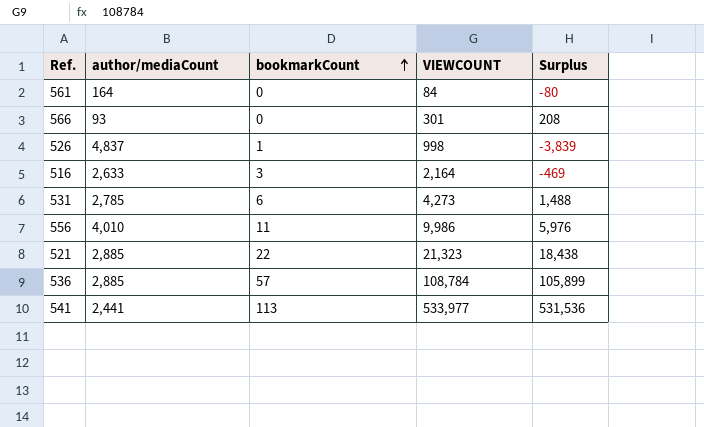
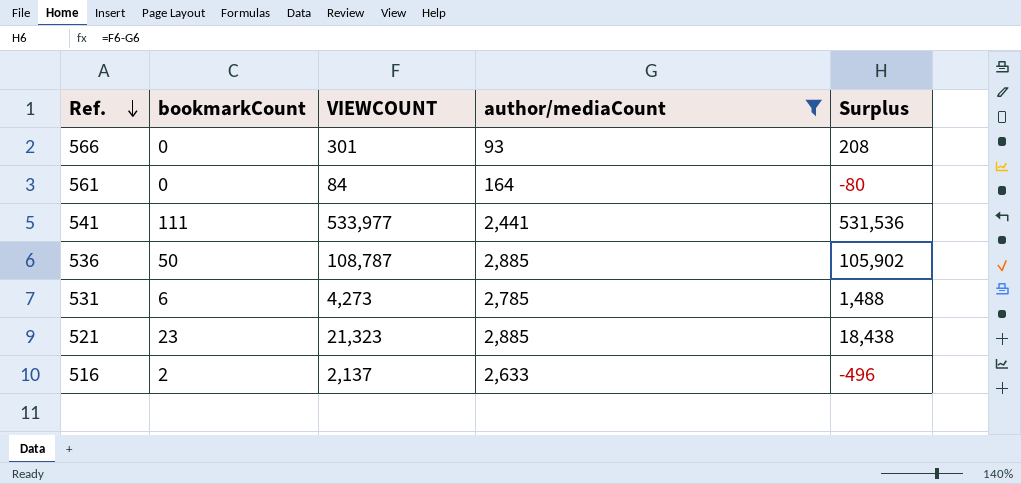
filter: none -> author/mediaCount <= 2,885
row order: bookmarkCount ascending -> Ref. descending
column author/mediaCount | position: 2 -> 4
541 | bookmarkCount: 113 -> 111
536 | bookmarkCount: 57 -> 50
536 | VIEWCOUNT: 108,784 -> 108,787
536 | Surplus: 105,899 -> 105,902
521 | bookmarkCount: 22 -> 23
516 | bookmarkCount: 3 -> 2
516 | VIEWCOUNT: 2,164 -> 2,137
516 | Surplus: -469 -> -496

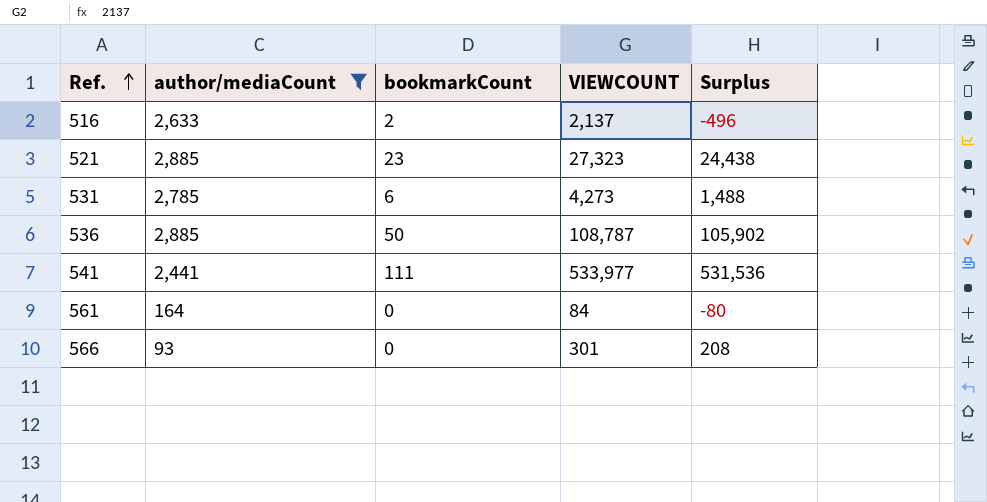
row order: Ref. descending -> Ref. ascending
column author/mediaCount | position: 4 -> 2
521 | VIEWCOUNT: 21,323 -> 27,323
521 | Surplus: 18,438 -> 24,438

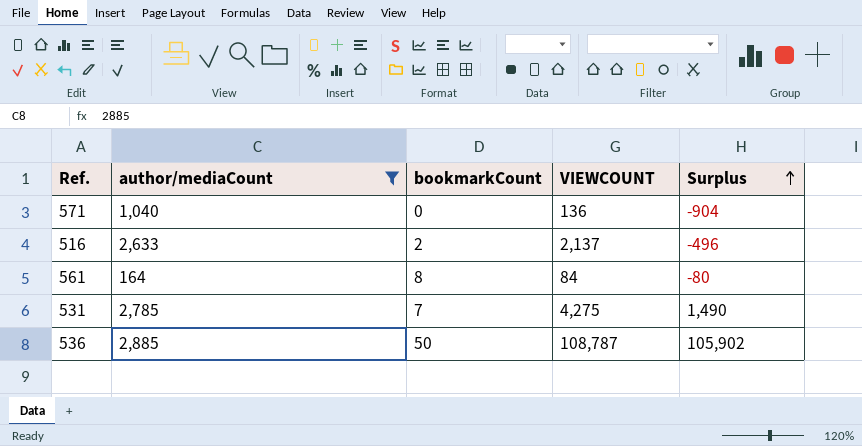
row order: Ref. ascending -> Surplus ascending
row 521: 2,885 | 23 | 27,323 | 24,438 -> none
row 541: 2,441 | 111 | 533,977 | 531,536 -> none
row 566: 93 | 0 | 301 | 208 -> none
row 571: none -> 1,040 | 0 | 136 | -904
561 | bookmarkCount: 0 -> 8
531 | bookmarkCount: 6 -> 7
531 | VIEWCOUNT: 4,273 -> 4,275
531 | Surplus: 1,488 -> 1,490

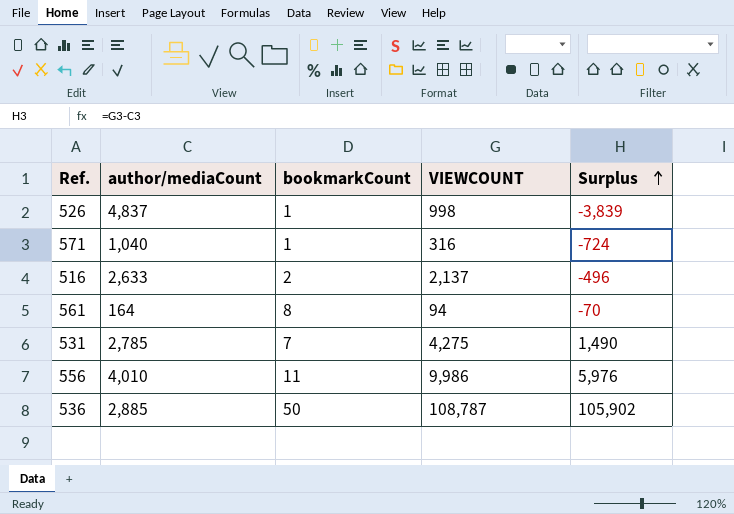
filter: author/mediaCount <= 2,885 -> none
571 | bookmarkCount: 0 -> 1
571 | VIEWCOUNT: 136 -> 316
571 | Surplus: -904 -> -724
561 | VIEWCOUNT: 84 -> 94
561 | Surplus: -80 -> -70

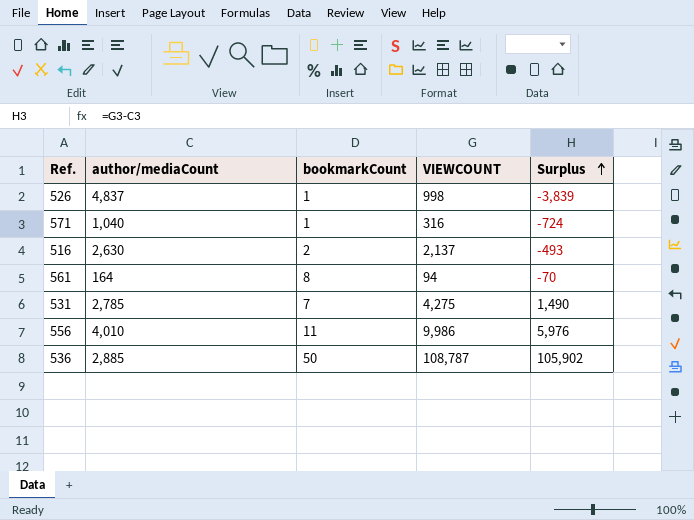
516 | author/mediaCount: 2,633 -> 2,630
516 | Surplus: -496 -> -493

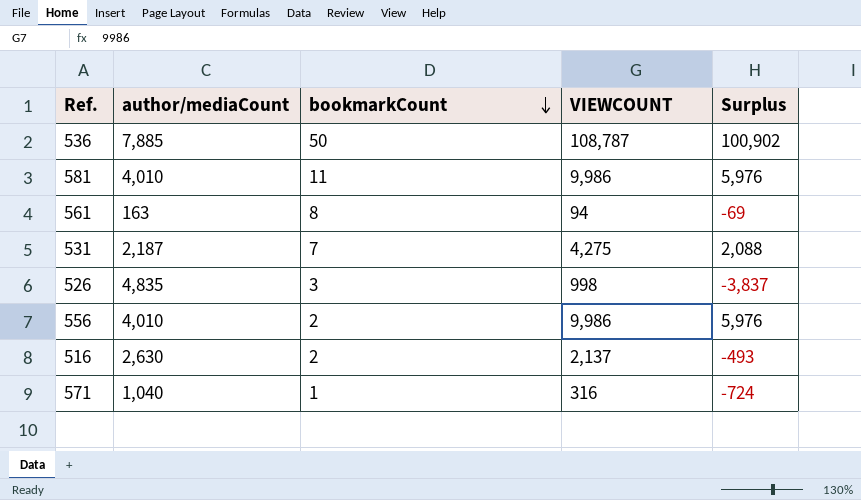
row order: Surplus ascending -> bookmarkCount descending
536 | author/mediaCount: 2,885 -> 7,885
536 | Surplus: 105,902 -> 100,902
row 581: none -> 4,010 | 11 | 9,986 | 5,976
561 | author/mediaCount: 164 -> 163
561 | Surplus: -70 -> -69
531 | author/mediaCount: 2,785 -> 2,187
531 | Surplus: 1,490 -> 2,088
526 | author/mediaCount: 4,837 -> 4,835
526 | bookmarkCount: 1 -> 3
526 | Surplus: -3,839 -> -3,837
556 | bookmarkCount: 11 -> 2

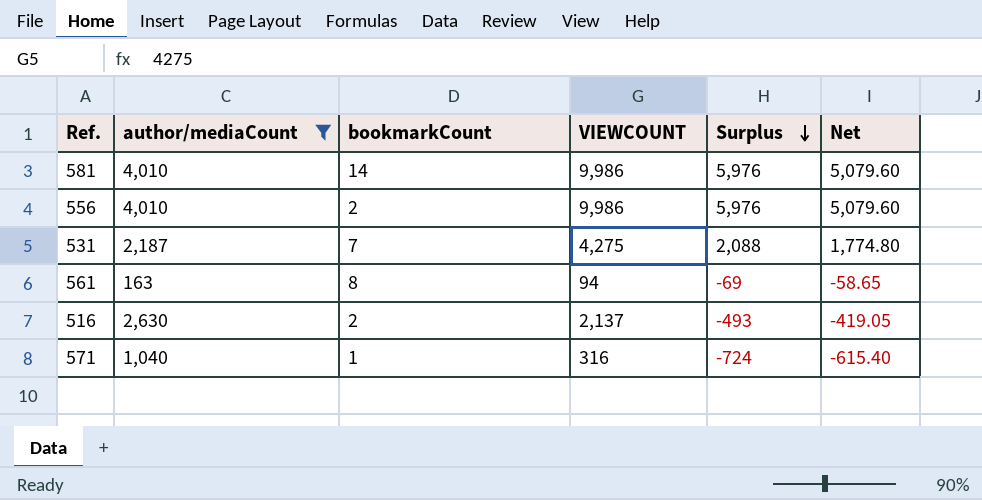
filter: none -> author/mediaCount <= 4,010
row order: bookmarkCount descending -> Surplus descending
column Net | formula: none -> [Surplus] * 0.85
581 | bookmarkCount: 11 -> 14

